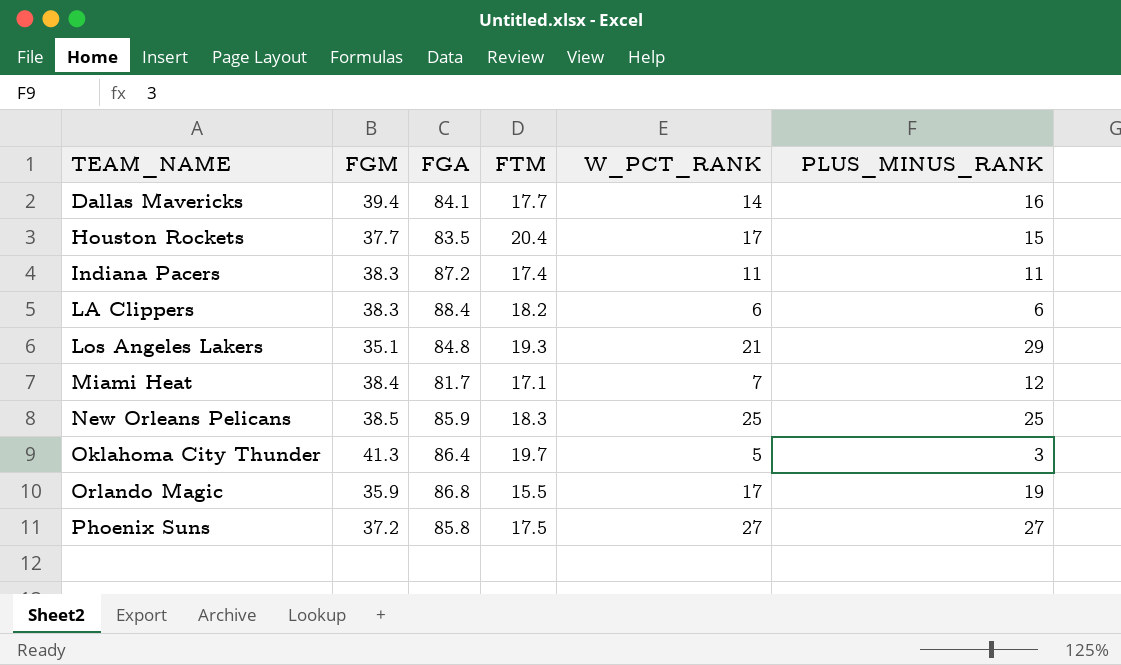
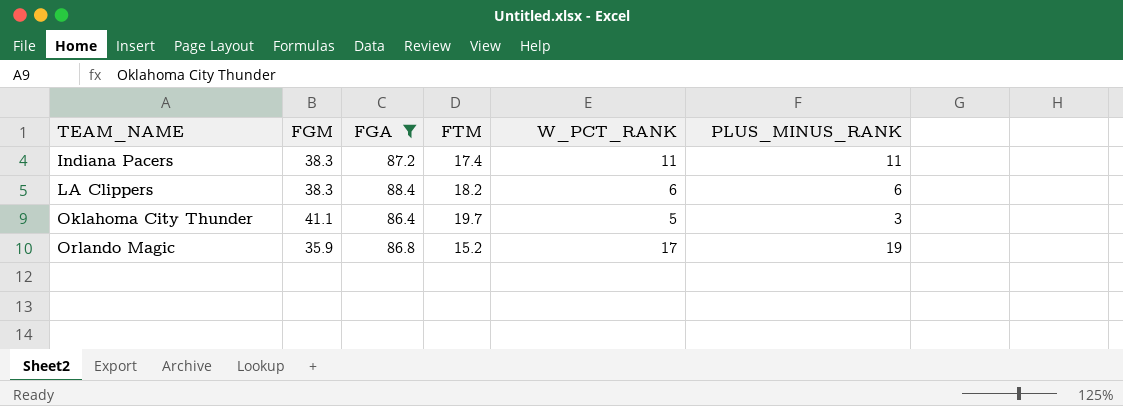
filter: none -> FGA >= 86.4
Oklahoma City Thunder | FGM: 41.3 -> 41.1
Orlando Magic | FTM: 15.5 -> 15.2

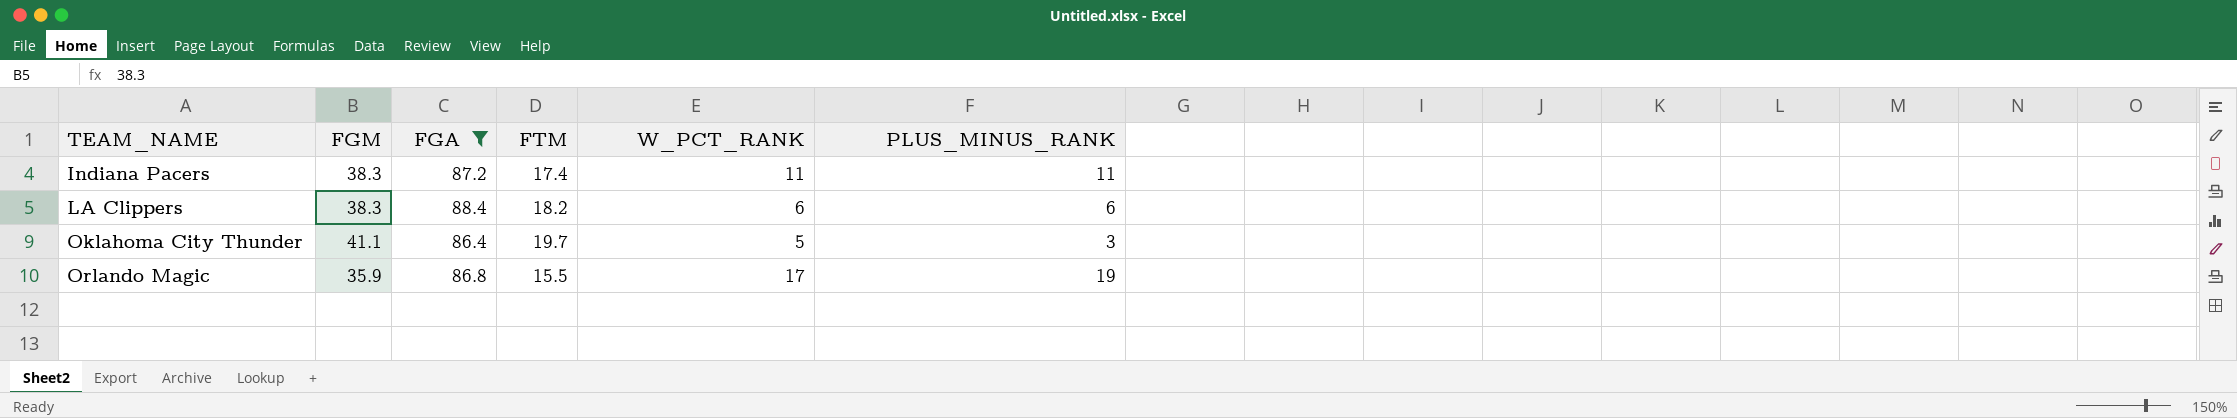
Orlando Magic | FTM: 15.2 -> 15.5

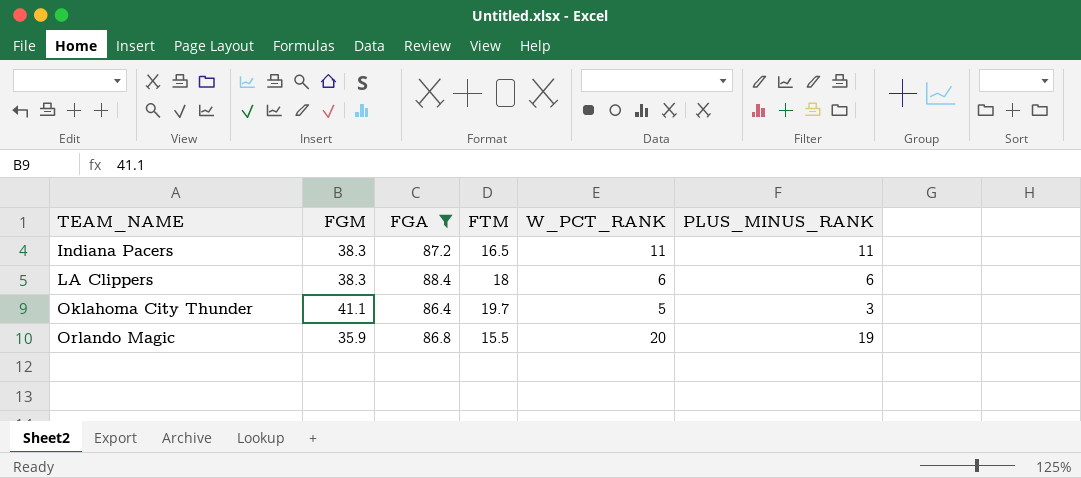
Indiana Pacers | FTM: 17.4 -> 16.5
LA Clippers | FTM: 18.2 -> 18
Orlando Magic | W_PCT_RANK: 17 -> 20

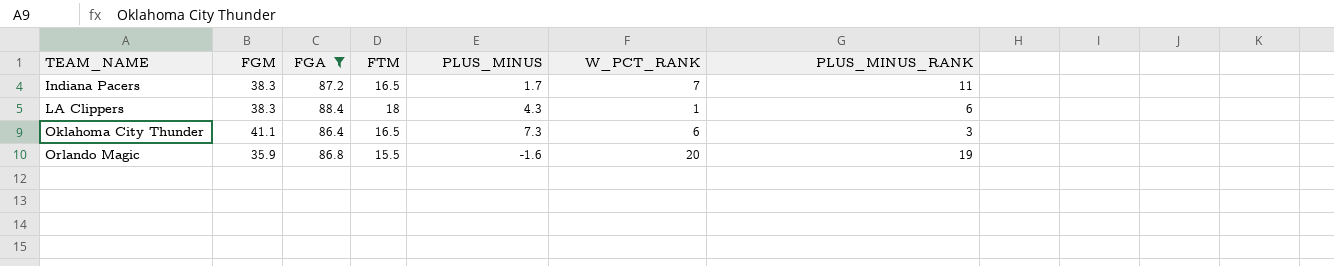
column PLUS_MINUS | position: none -> 5
Indiana Pacers | W_PCT_RANK: 11 -> 7
LA Clippers | W_PCT_RANK: 6 -> 1
Oklahoma City Thunder | FTM: 19.7 -> 16.5
Oklahoma City Thunder | W_PCT_RANK: 5 -> 6

